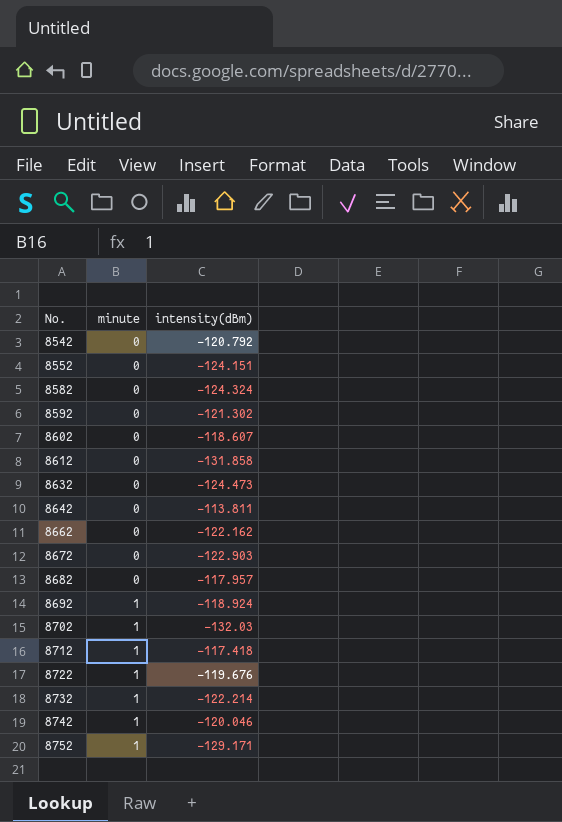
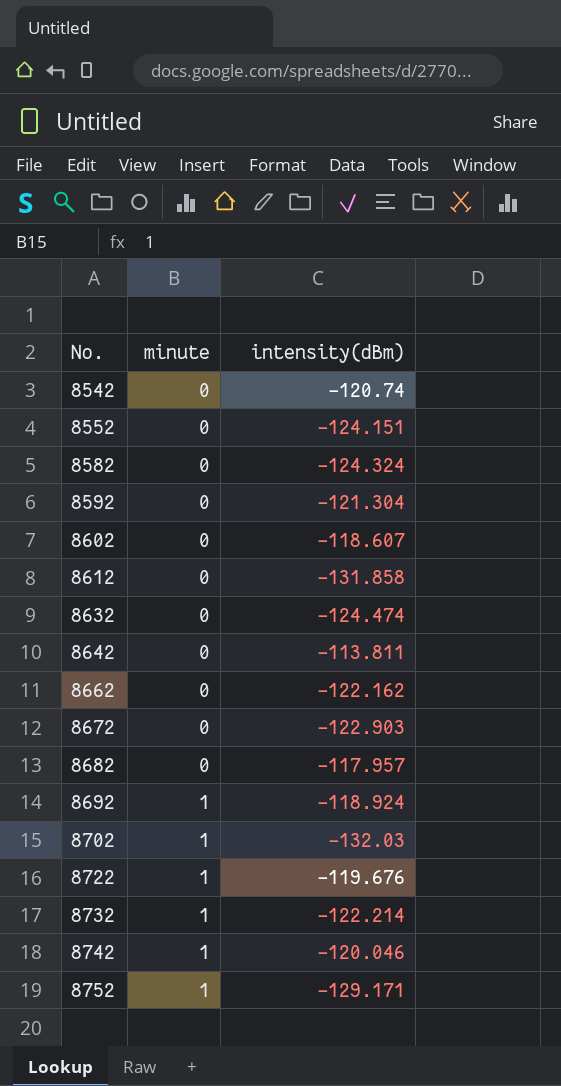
row 8712: 1 | -117.418 -> none
8542 | intensity(dBm): -120.792 -> -120.74
8592 | intensity(dBm): -121.302 -> -121.304
8632 | intensity(dBm): -124.473 -> -124.474

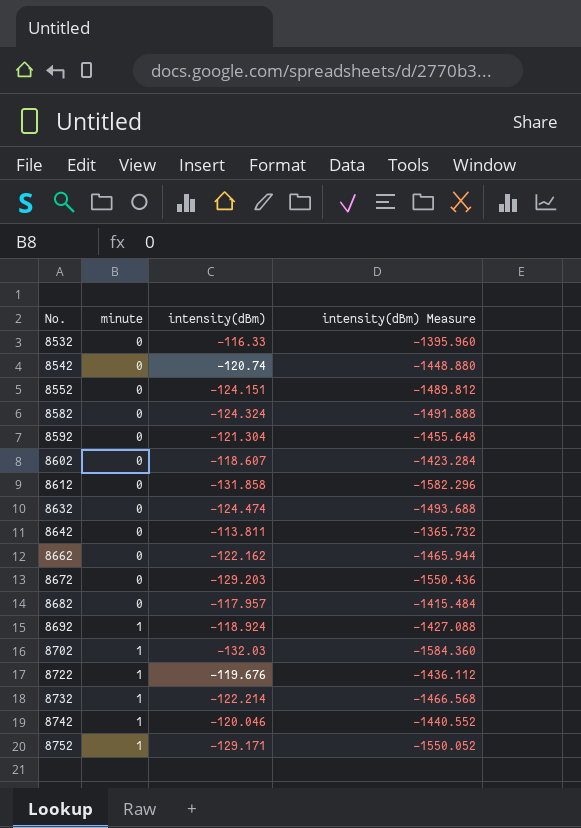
column intensity(dBm) Measure | formula: none -> [intensity(dBm)] * 12
row 8532: none -> 0 | -116.33 | -1395.960
8672 | intensity(dBm): -122.903 -> -129.203

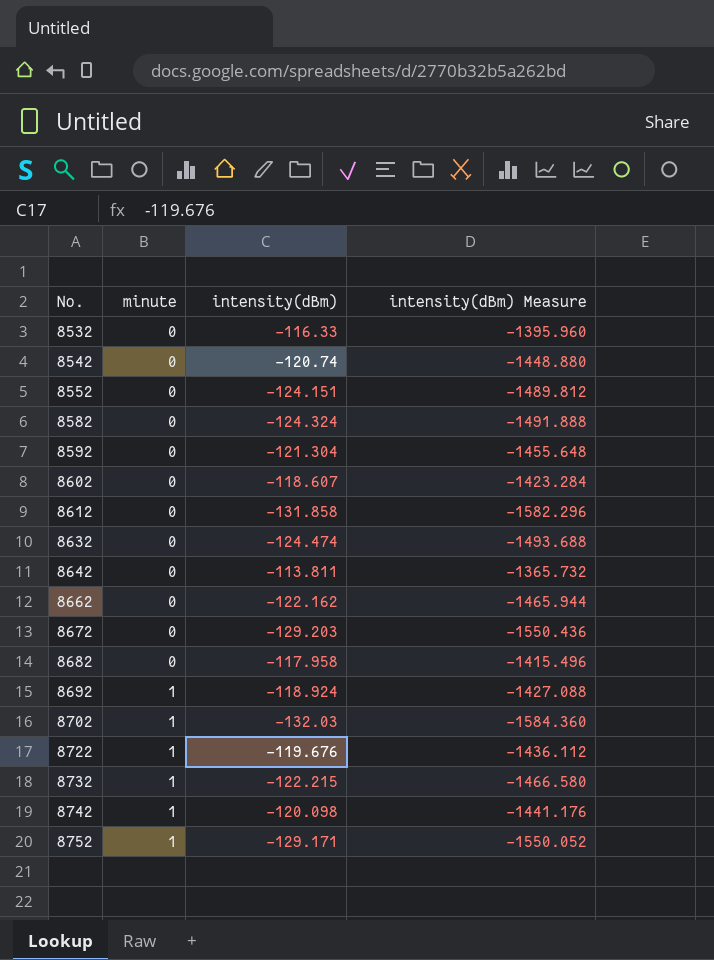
8682 | intensity(dBm): -117.957 -> -117.958
8682 | intensity(dBm) Measure: -1415.484 -> -1415.496
8732 | intensity(dBm): -122.214 -> -122.215
8732 | intensity(dBm) Measure: -1466.568 -> -1466.580
8742 | intensity(dBm): -120.046 -> -120.098
8742 | intensity(dBm) Measure: -1440.552 -> -1441.176

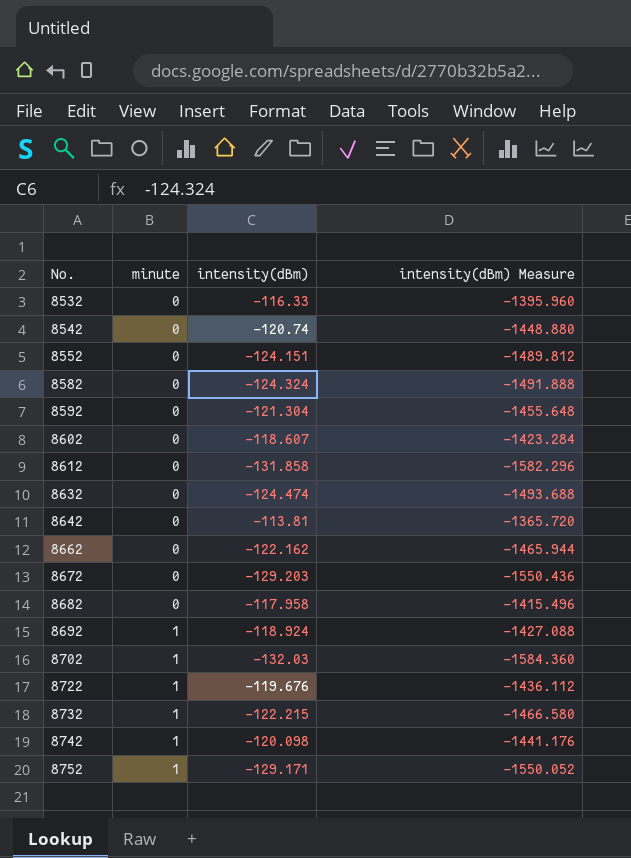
8642 | intensity(dBm): -113.811 -> -113.81
8642 | intensity(dBm) Measure: -1365.732 -> -1365.720

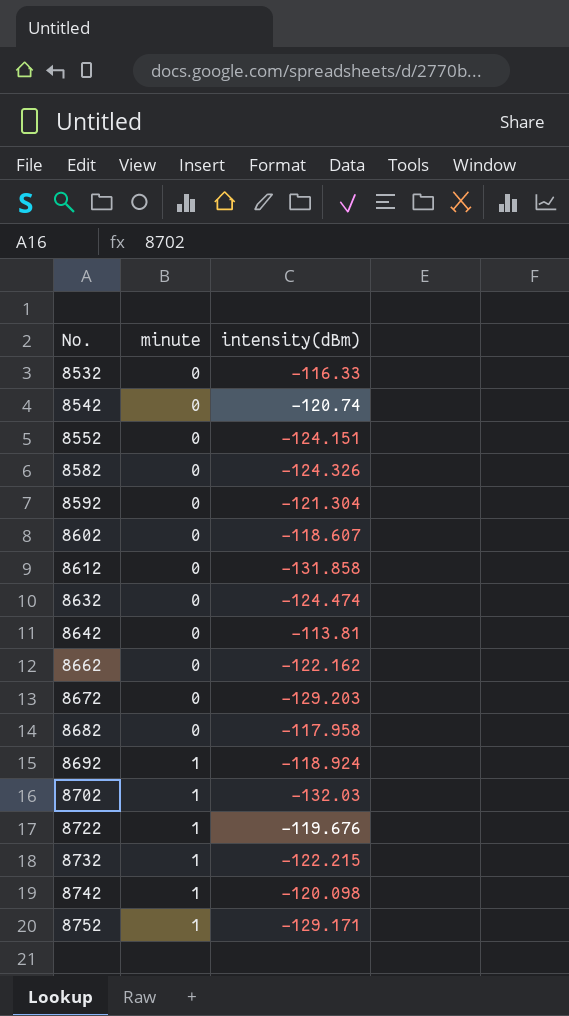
column intensity(dBm) Measure | formula: [intensity(dBm)] * 12 -> none
8582 | intensity(dBm): -124.324 -> -124.326

